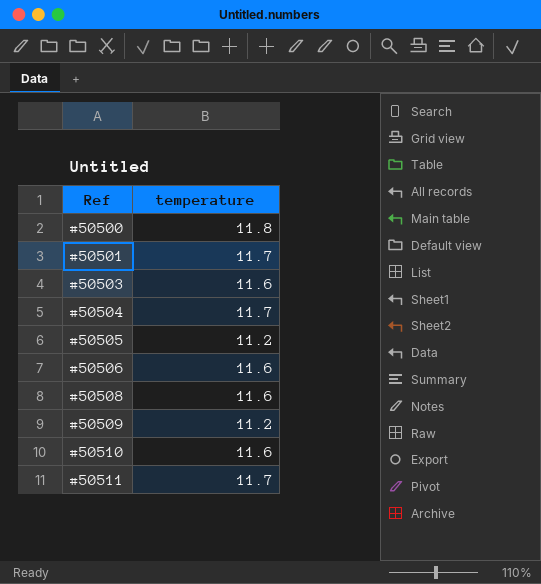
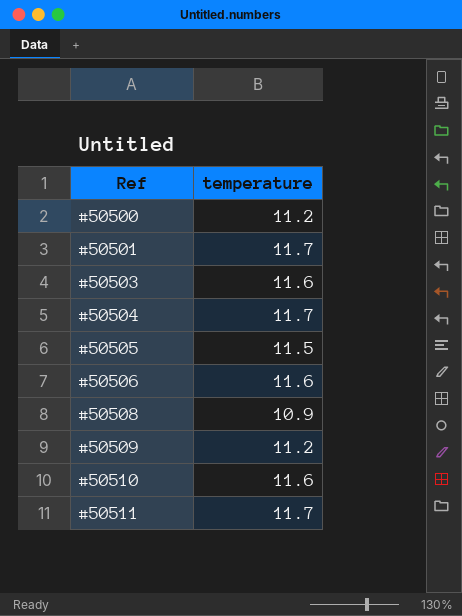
#50500 | temperature: 11.8 -> 11.2
#50505 | temperature: 11.2 -> 11.5
#50508 | temperature: 11.6 -> 10.9

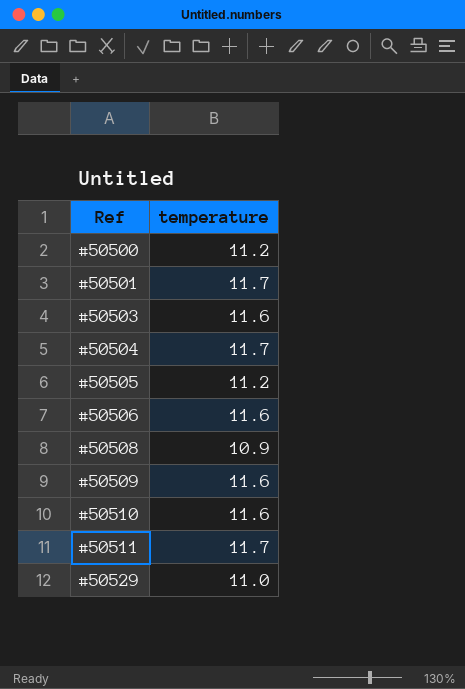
#50505 | temperature: 11.5 -> 11.2
#50509 | temperature: 11.2 -> 11.6
row #50529: none -> 11.0

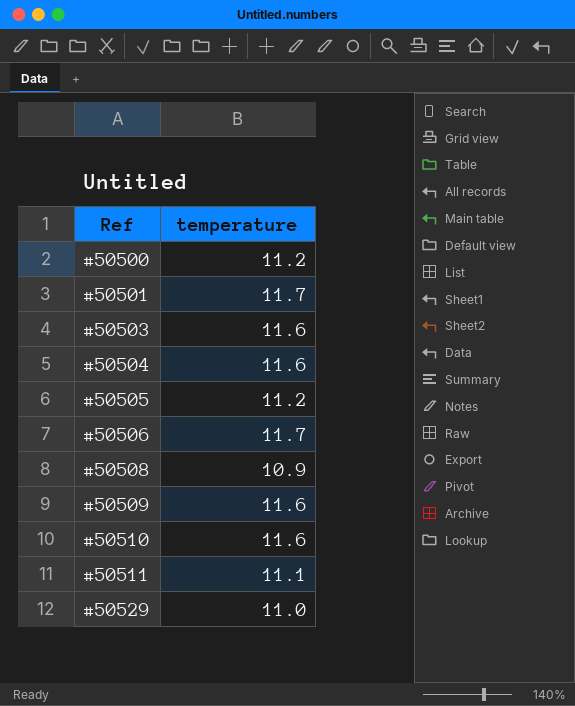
#50504 | temperature: 11.7 -> 11.6
#50506 | temperature: 11.6 -> 11.7
#50511 | temperature: 11.7 -> 11.1

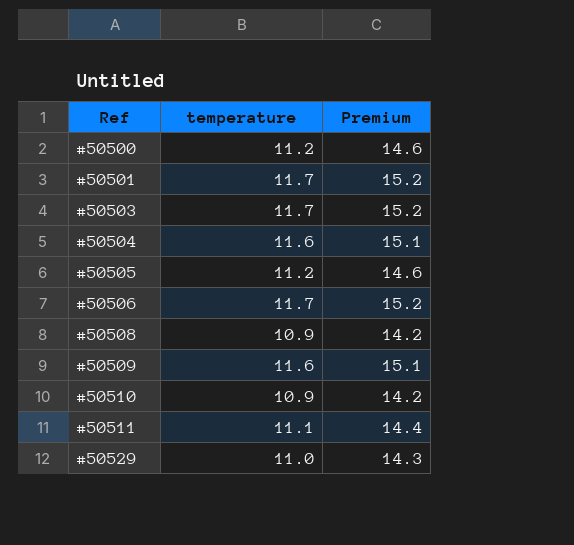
column Premium | formula: none -> [temperature] * 1.3
#50503 | temperature: 11.6 -> 11.7
#50510 | temperature: 11.6 -> 10.9

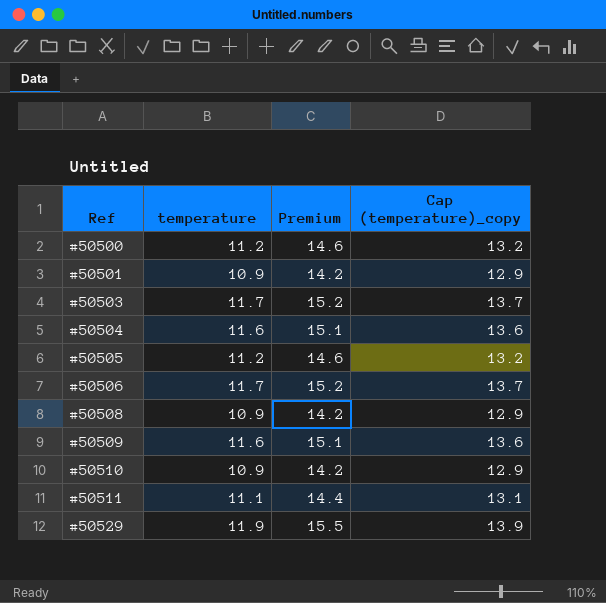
column Cap (temperature)_copy | formula: none -> [temperature] + 2
#50501 | temperature: 11.7 -> 10.9
#50501 | Premium: 15.2 -> 14.2
#50529 | temperature: 11.0 -> 11.9
#50529 | Premium: 14.3 -> 15.5

